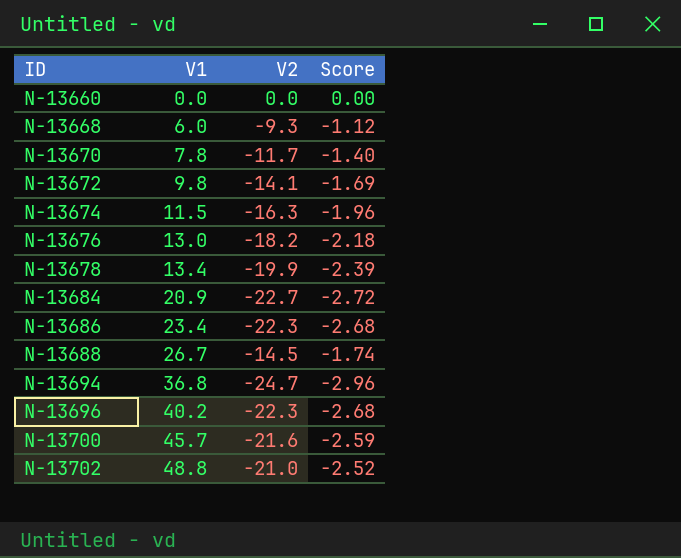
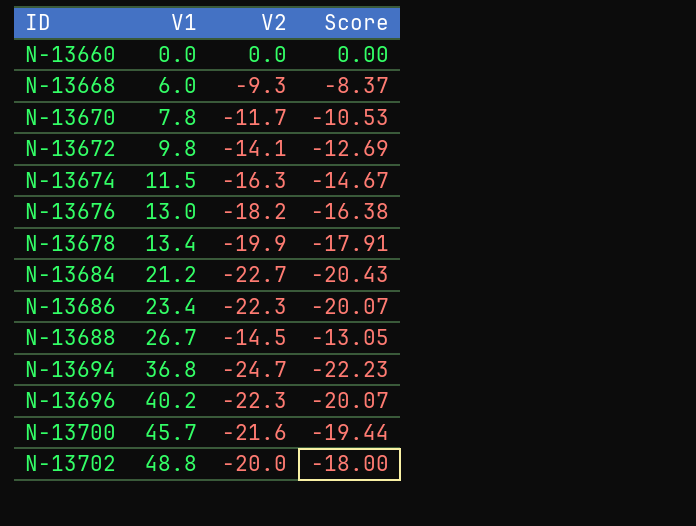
column Score | formula: [V2] * 0.12 -> [V2] * 0.9
N-13684 | V1: 20.9 -> 21.2
N-13702 | V2: -21.0 -> -20.0

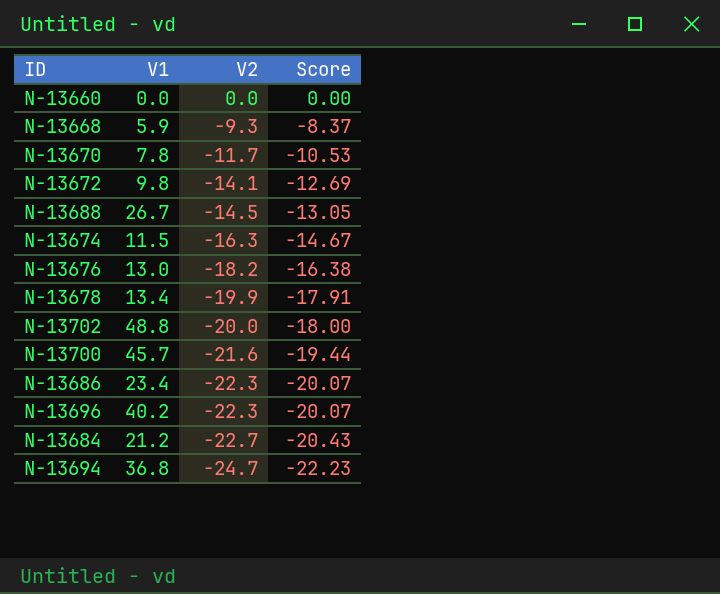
row order: ID ascending -> V2 descending
N-13668 | V1: 6.0 -> 5.9

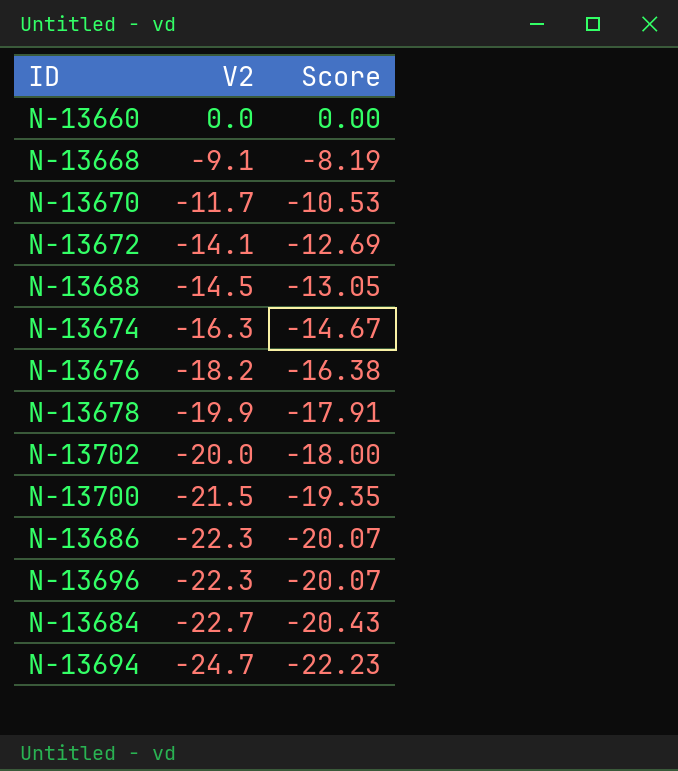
column V1 | position: 2 -> none
N-13668 | V2: -9.3 -> -9.1
N-13668 | Score: -8.37 -> -8.19
N-13700 | V2: -21.6 -> -21.5
N-13700 | Score: -19.44 -> -19.35

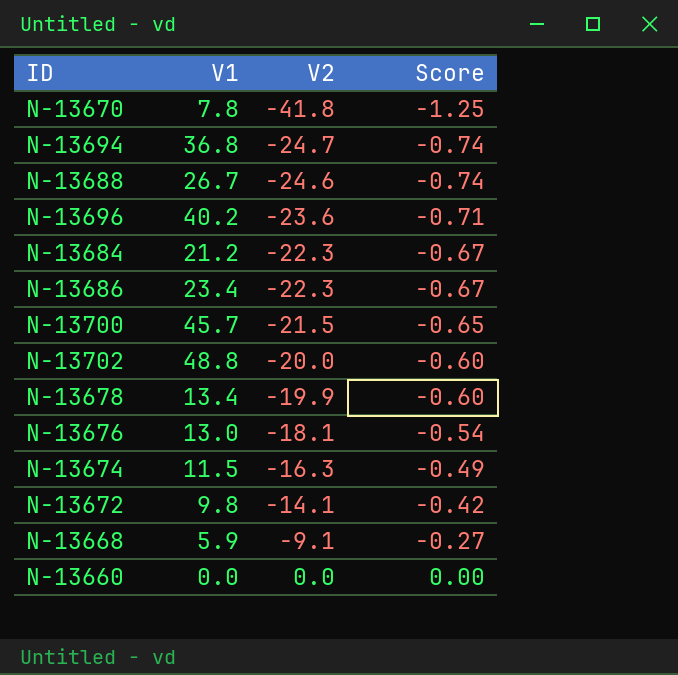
row order: V2 descending -> V2 ascending
column V1 | position: none -> 2
column Score | formula: [V2] * 0.9 -> [V2] * 0.03
N-13670 | V2: -11.7 -> -41.8
N-13688 | V2: -14.5 -> -24.6
N-13696 | V2: -22.3 -> -23.6
N-13684 | V2: -22.7 -> -22.3
N-13676 | V2: -18.2 -> -18.1

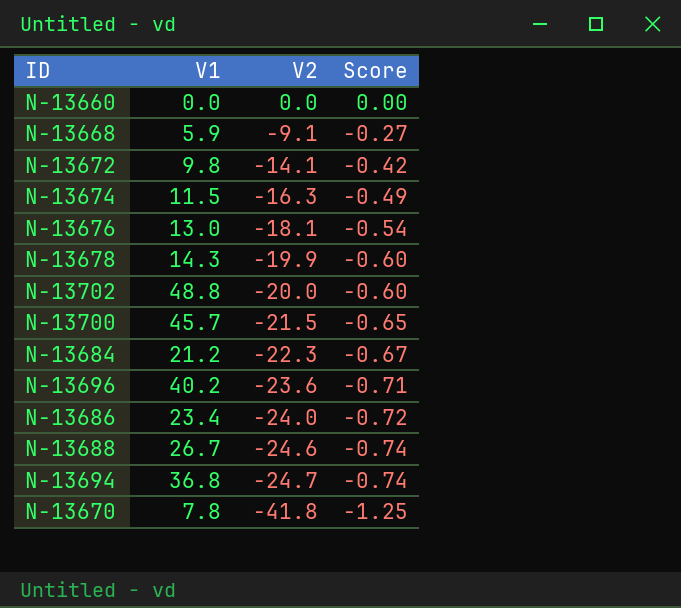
row order: V2 ascending -> V2 descending
N-13678 | V1: 13.4 -> 14.3
N-13686 | V2: -22.3 -> -24.0
N-13686 | Score: -0.67 -> -0.72

